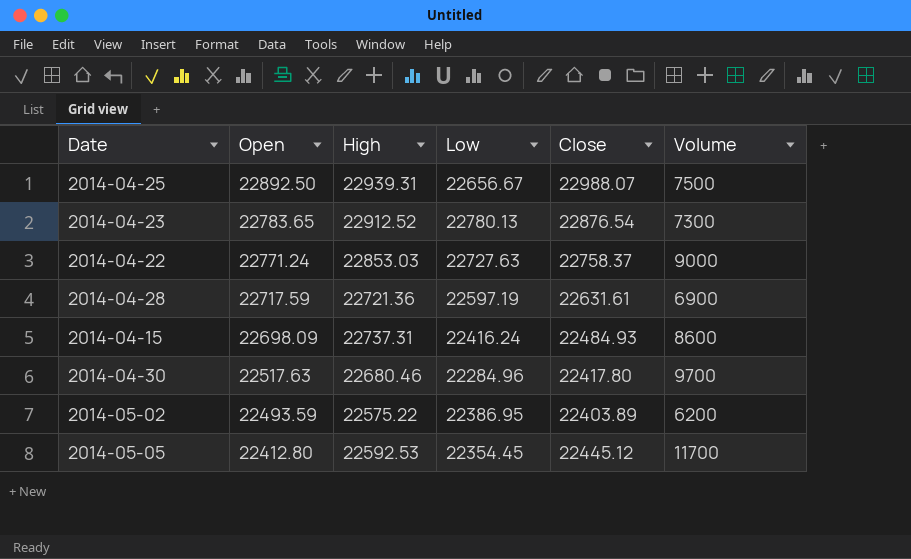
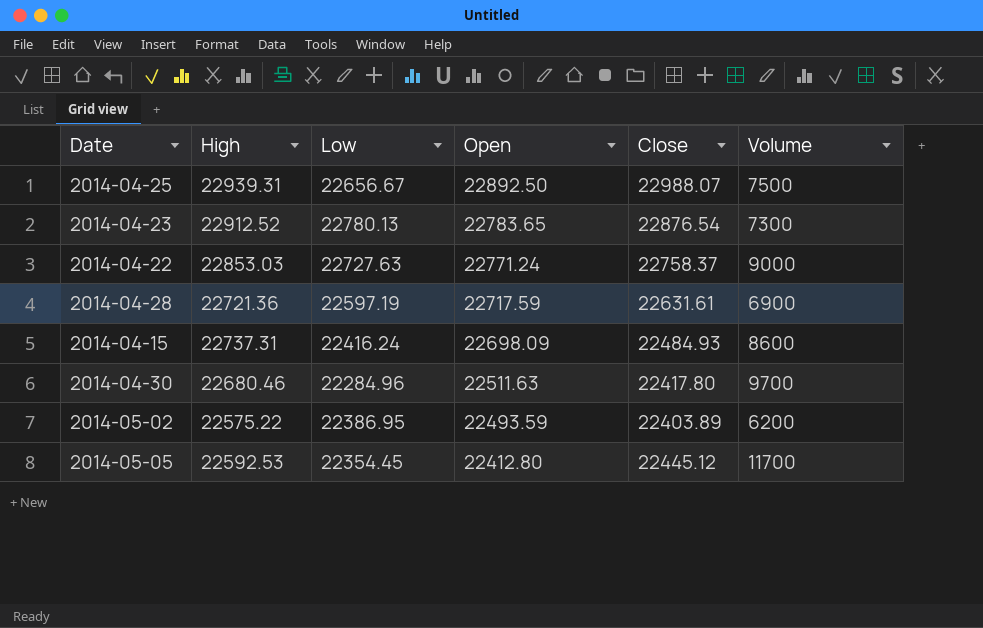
column Open | position: 2 -> 4
2014-04-30 | Open: 22517.63 -> 22511.63

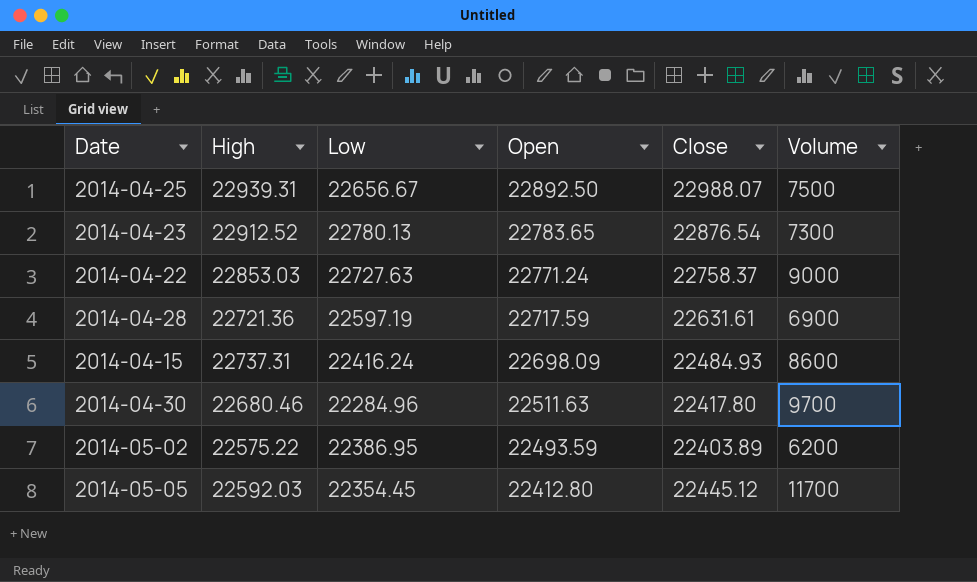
2014-05-05 | High: 22592.53 -> 22592.03

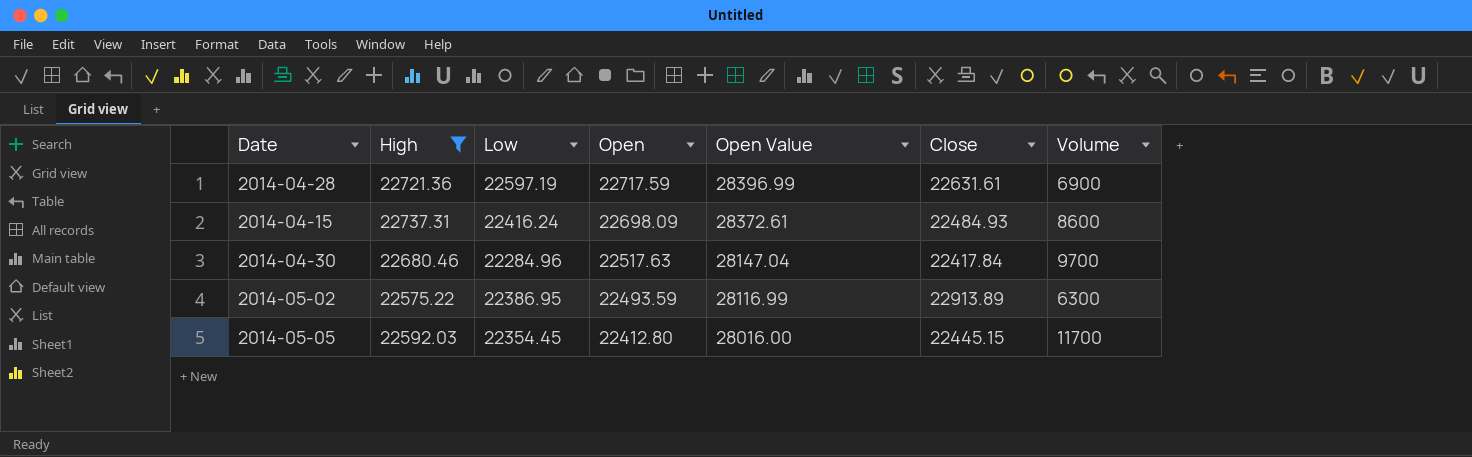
filter: none -> High <= 22737.31
column Open Value | formula: none -> [Open] * 1.25
2014-04-30 | Open: 22511.63 -> 22517.63
2014-04-30 | Close: 22417.80 -> 22417.84
2014-05-02 | Close: 22403.89 -> 22913.89
2014-05-02 | Volume: 6200 -> 6300
2014-05-05 | Close: 22445.12 -> 22445.15

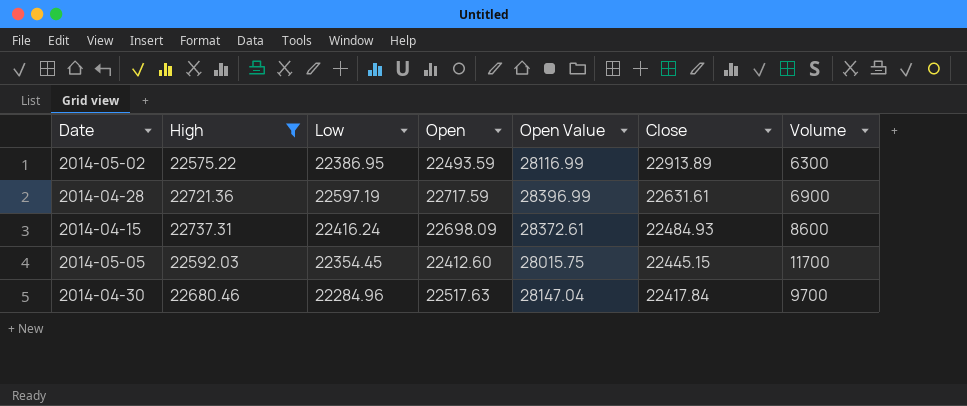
row order: Open descending -> Close descending
2014-05-05 | Open: 22412.80 -> 22412.60
2014-05-05 | Open Value: 28016.00 -> 28015.75

